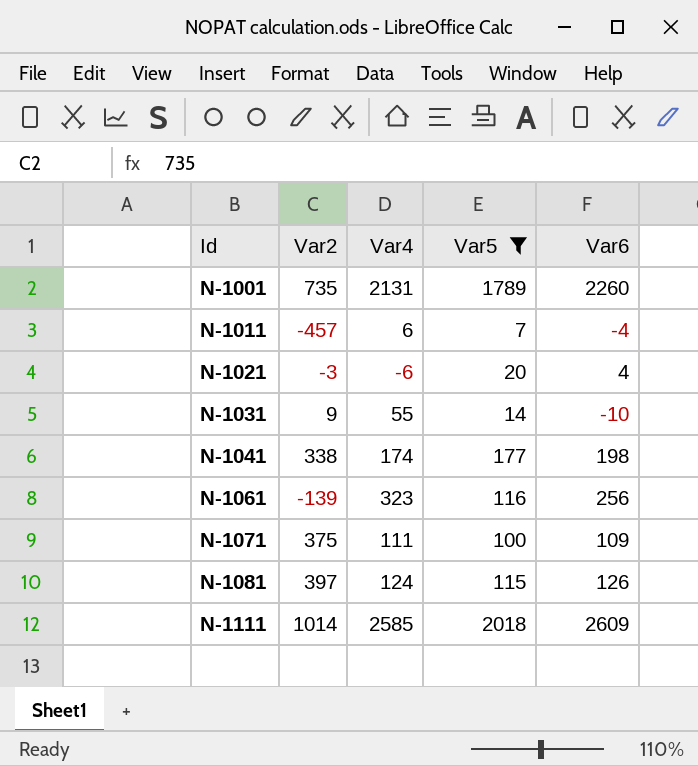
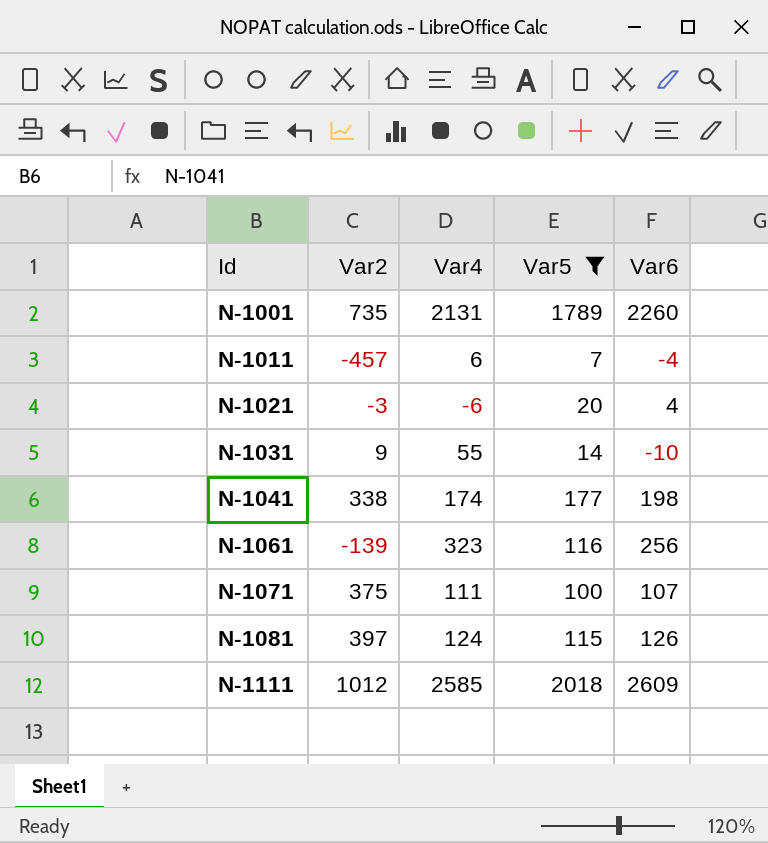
N-1071 | Var6: 109 -> 107
N-1111 | Var2: 1014 -> 1012

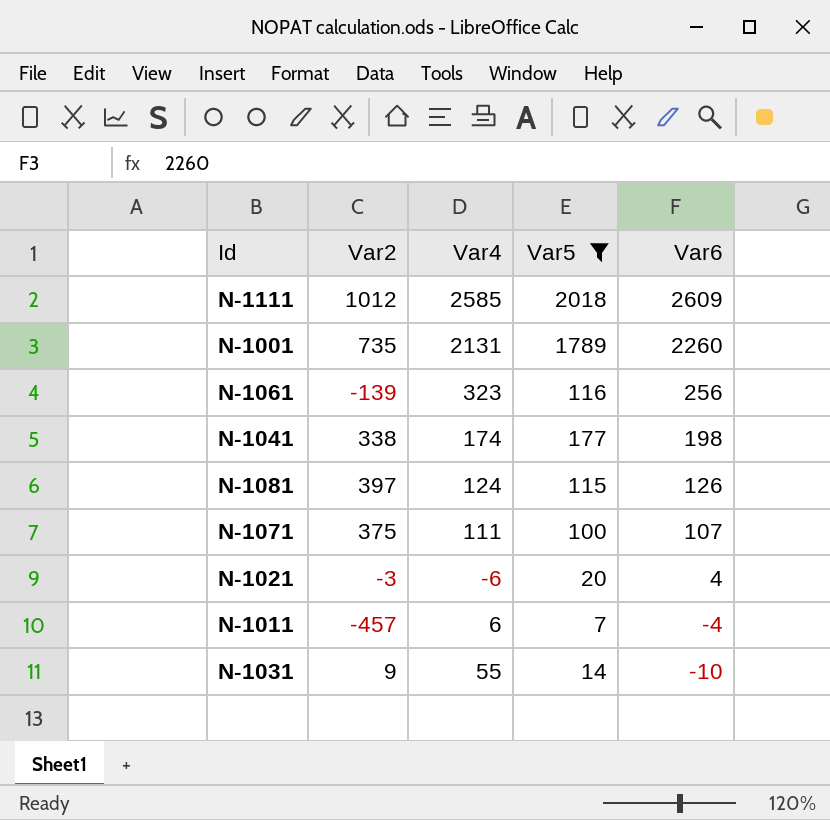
row order: Id ascending -> Var6 descending

